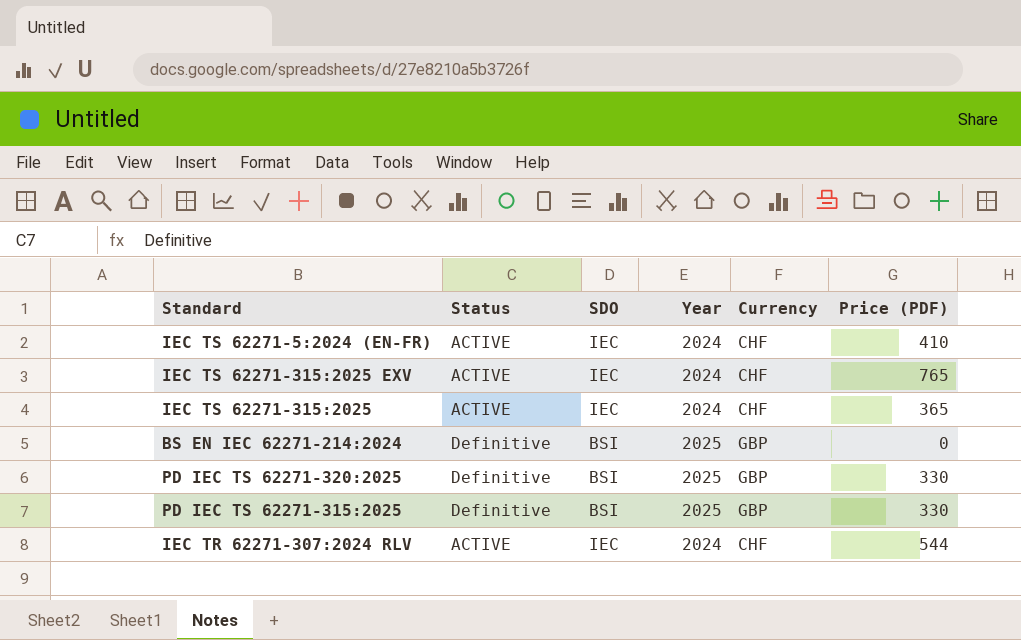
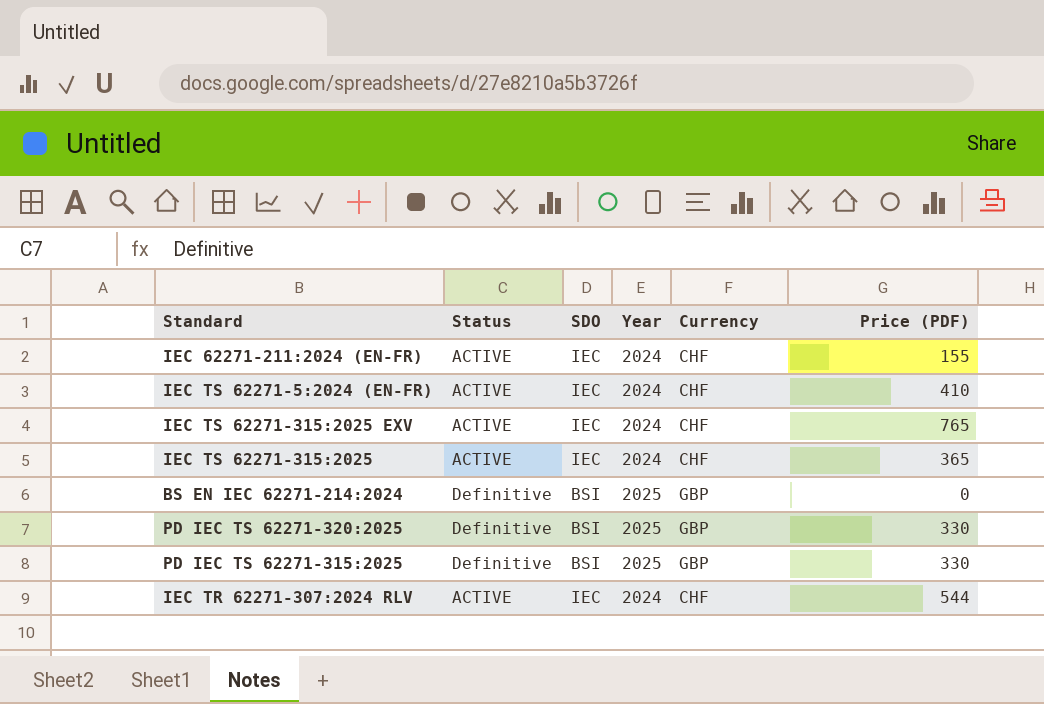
row IEC 62271-211:2024 (EN-FR): none -> ACTIVE | IEC | 2024 | CHF | 155

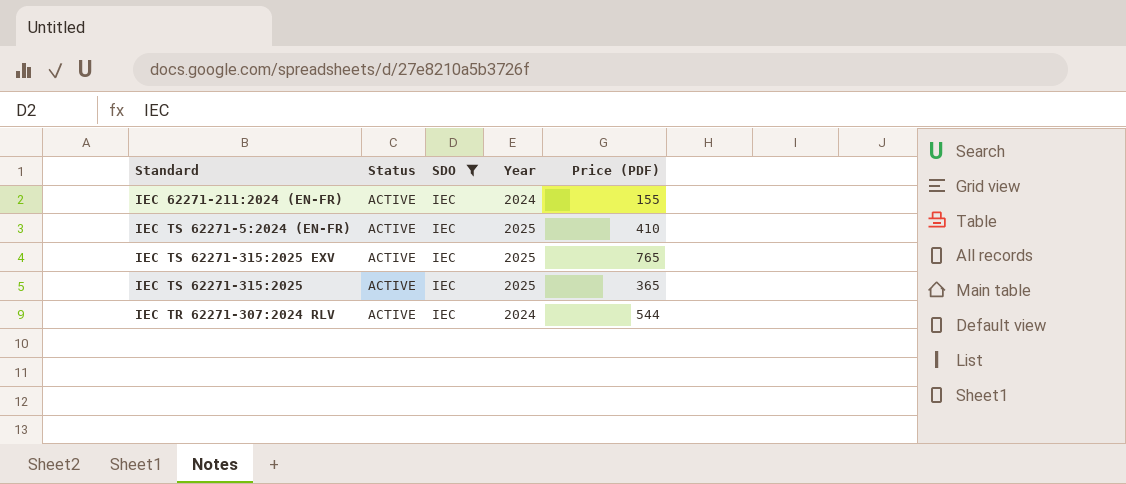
filter: none -> SDO = IEC
column Currency | position: 5 -> none
IEC TS 62271-5:2024 (EN-FR) | Year: 2024 -> 2025
IEC TS 62271-315:2025 EXV | Year: 2024 -> 2025
IEC TS 62271-315:2025 | Year: 2024 -> 2025

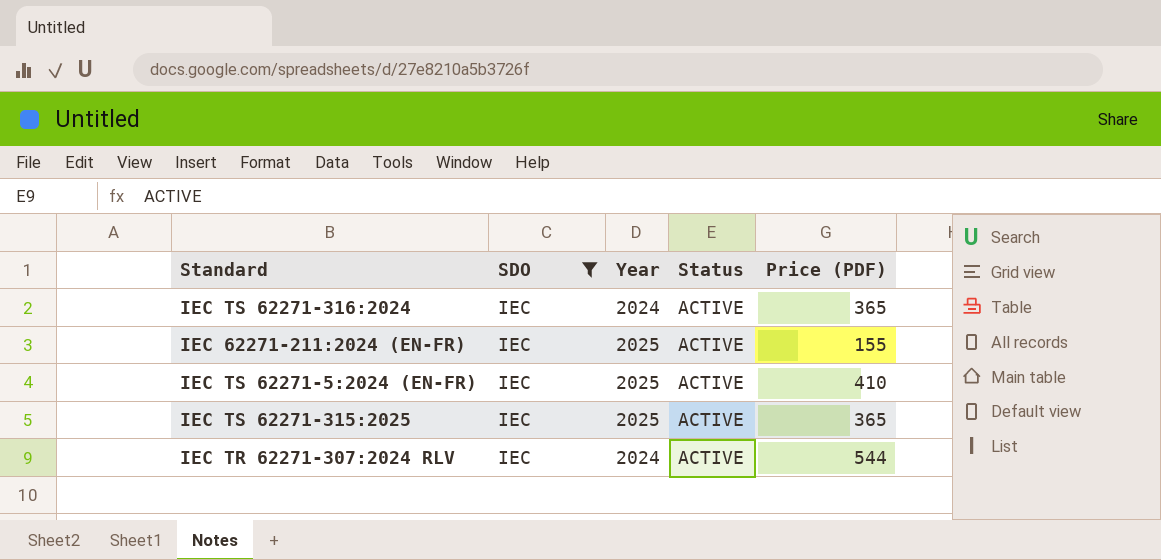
column Status | position: 2 -> 4
row IEC TS 62271-315:2025 EXV: ACTIVE | IEC | 2025 | 765 -> none
row IEC TS 62271-316:2024: none -> IEC | 2024 | ACTIVE | 365
IEC 62271-211:2024 (EN-FR) | Year: 2024 -> 2025

